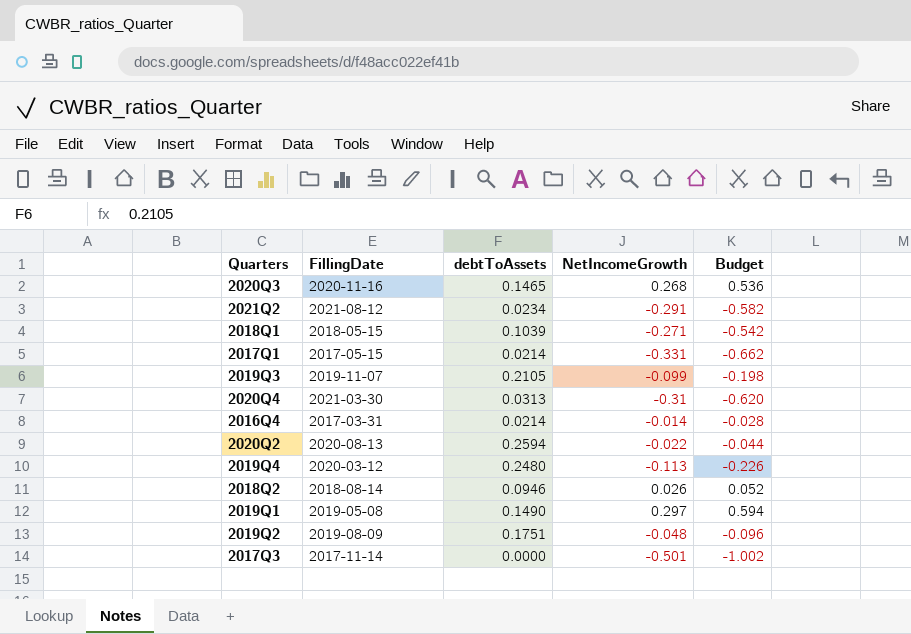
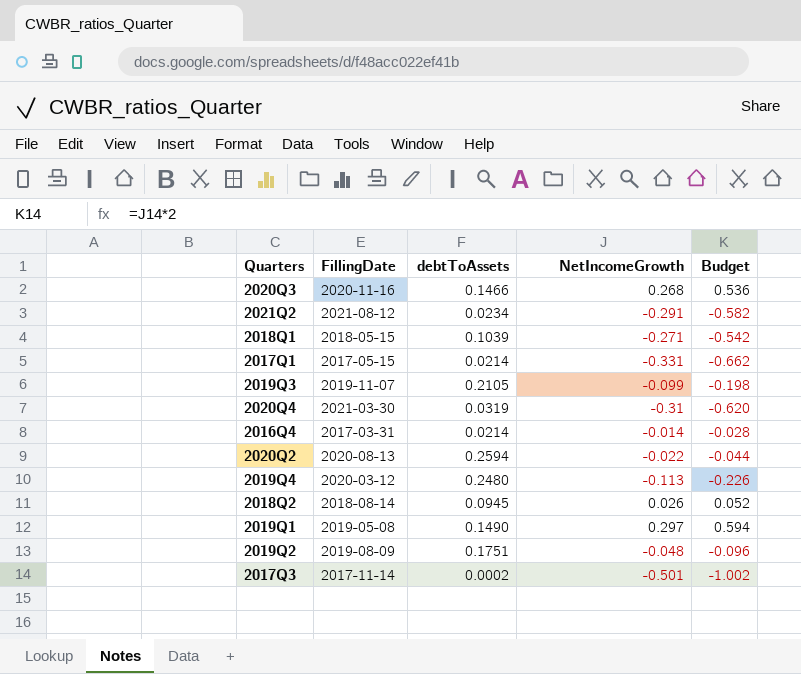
2020Q3 | debtToAssets: 0.1465 -> 0.1466
2020Q4 | debtToAssets: 0.0313 -> 0.0319
2018Q2 | debtToAssets: 0.0946 -> 0.0945
2017Q3 | debtToAssets: 0.0000 -> 0.0002

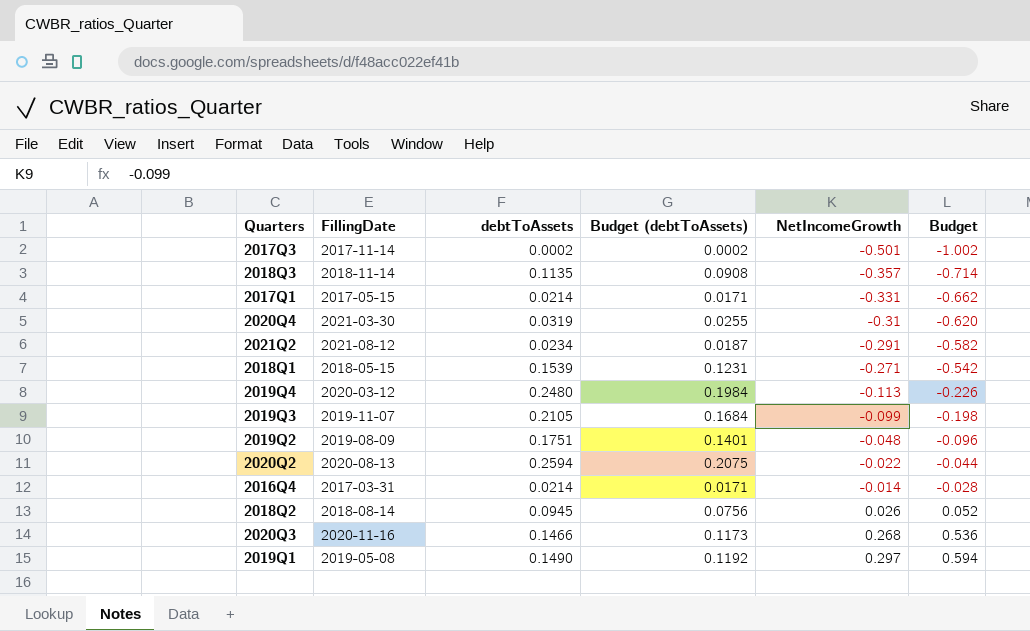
row order: none -> NetIncomeGrowth ascending
column Budget (debtToAssets) | formula: none -> [debtToAssets] * 0.8
row 2018Q3: none -> 2018-11-14 | 0.1135 | 0.0908 | -0.357 | -0.714
2018Q1 | debtToAssets: 0.1039 -> 0.1539

